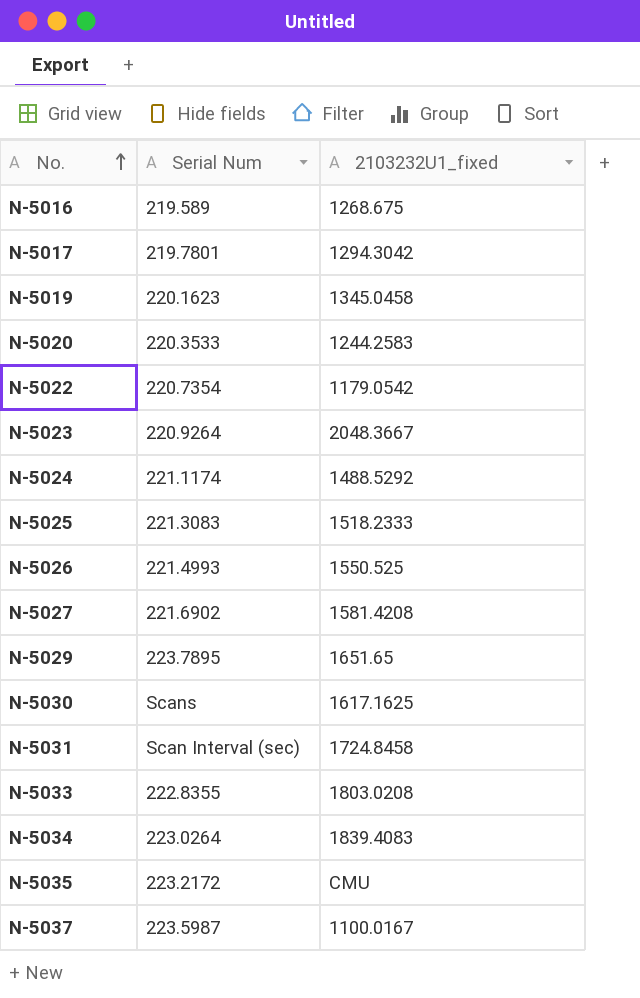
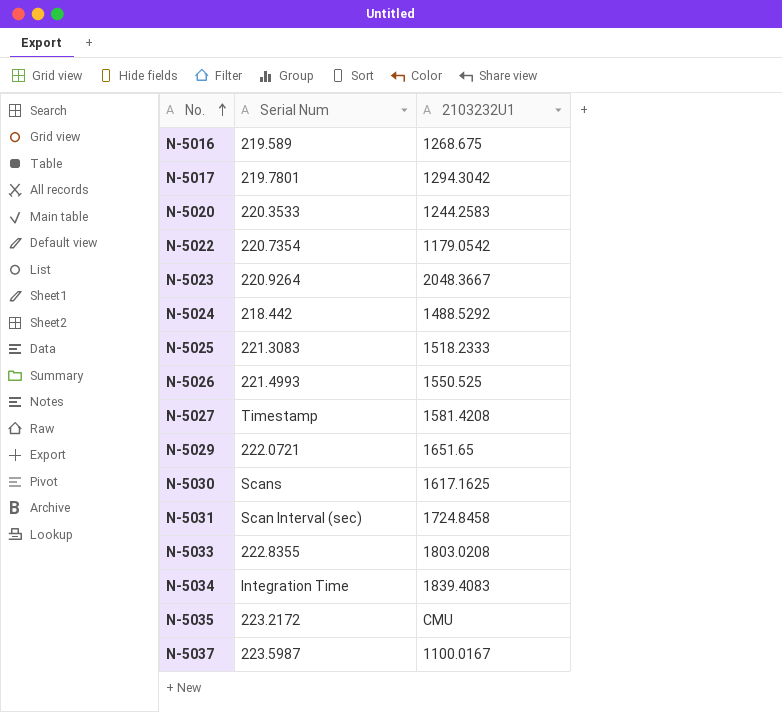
column name: 2103232U1_fixed -> 2103232U1
row N-5019: 220.1623 | 1345.0458 -> none
N-5024 | Serial Num: 221.1174 -> 218.442
N-5027 | Serial Num: 221.6902 -> Timestamp
N-5029 | Serial Num: 223.7895 -> 222.0721
N-5034 | Serial Num: 223.0264 -> Integration Time

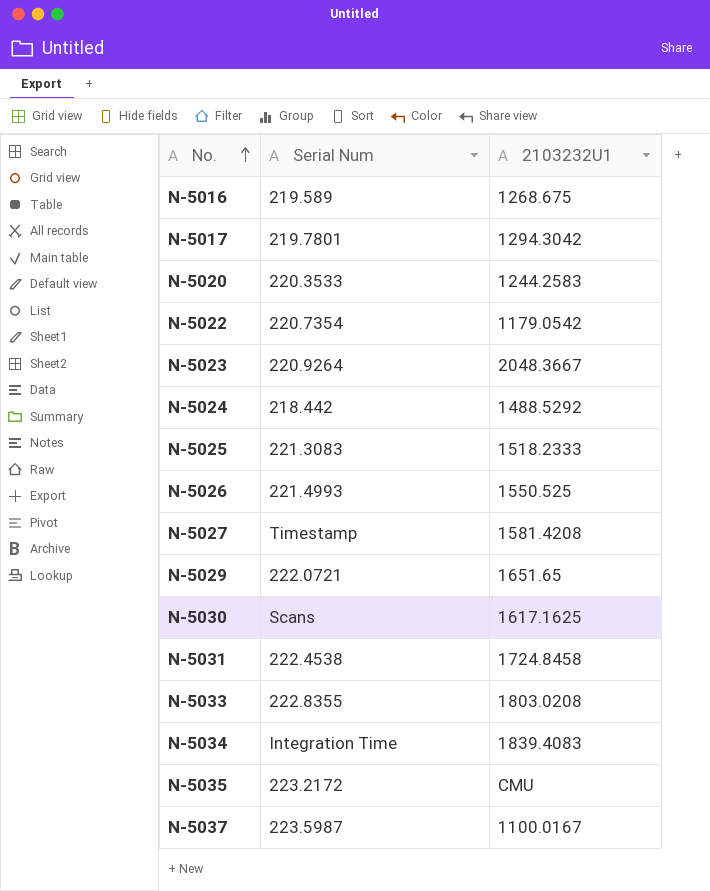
N-5031 | Serial Num: Scan Interval (sec) -> 222.4538

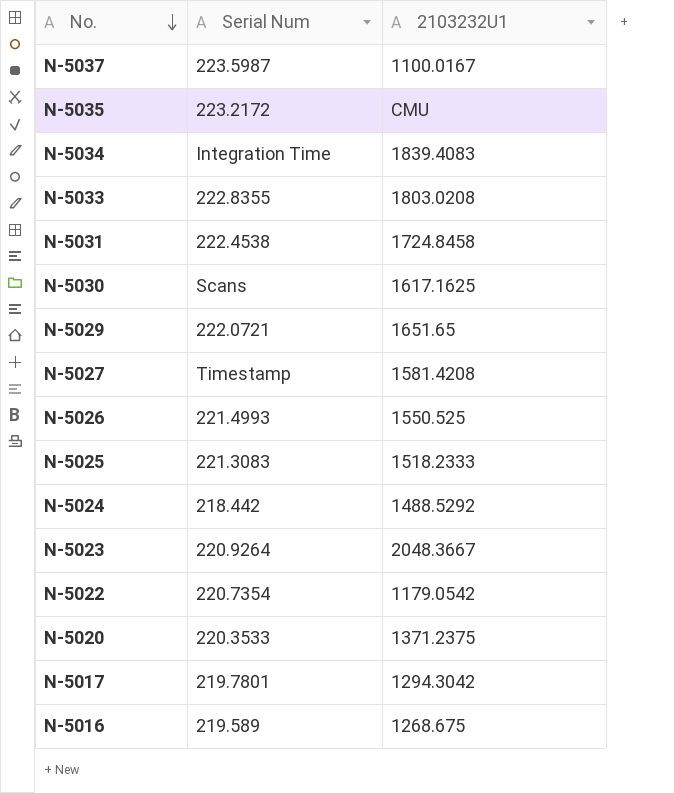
row order: No. ascending -> No. descending
N-5020 | 2103232U1: 1244.2583 -> 1371.2375

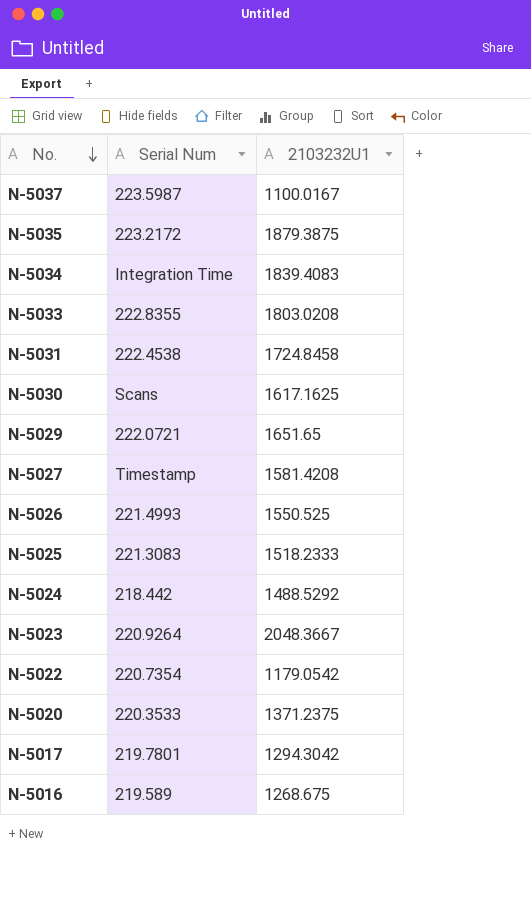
N-5035 | 2103232U1: CMU -> 1879.3875

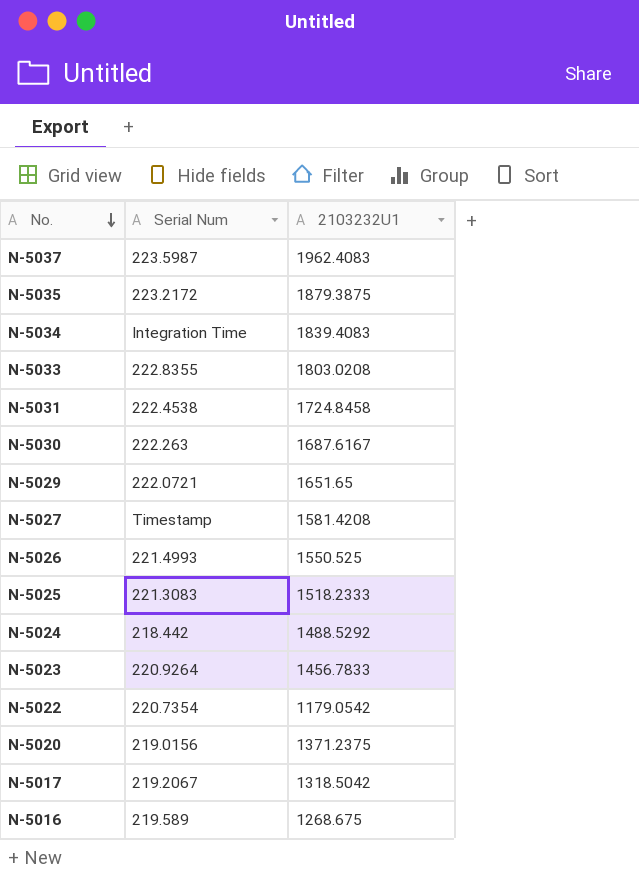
N-5037 | 2103232U1: 1100.0167 -> 1962.4083
N-5030 | Serial Num: Scans -> 222.263
N-5030 | 2103232U1: 1617.1625 -> 1687.6167
N-5023 | 2103232U1: 2048.3667 -> 1456.7833
N-5020 | Serial Num: 220.3533 -> 219.0156
N-5017 | Serial Num: 219.7801 -> 219.2067
N-5017 | 2103232U1: 1294.3042 -> 1318.5042

